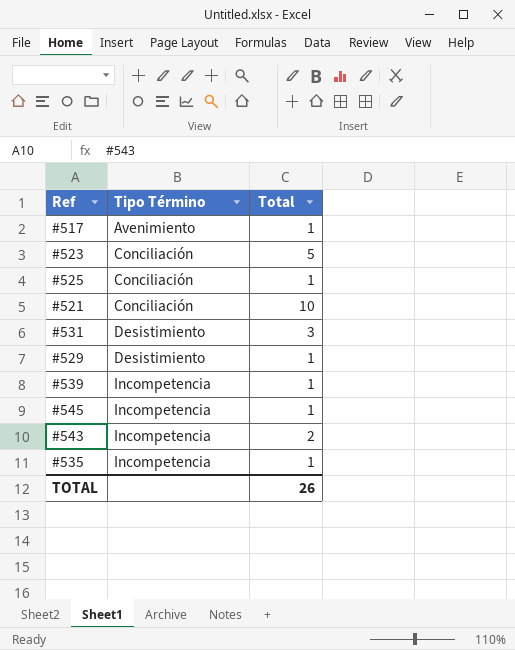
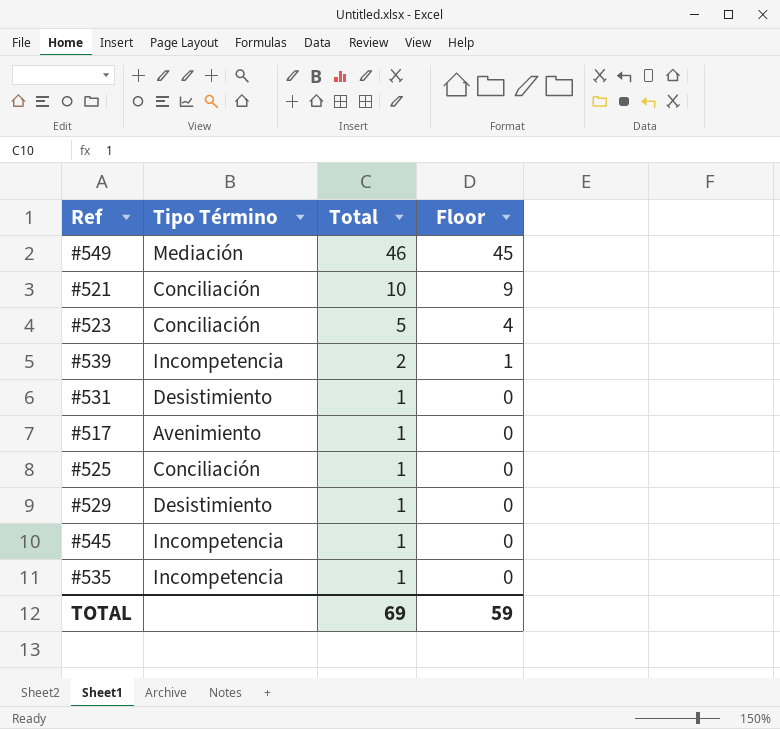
row order: Tipo Término ascending -> Total descending
column Floor | formula: none -> [Total] - 1
row #543: Incompetencia | 2 -> none
row #549: none -> Mediación | 46 | 45
#539 | Total: 1 -> 2
#531 | Total: 3 -> 1
TOTAL | Total: 26 -> 69

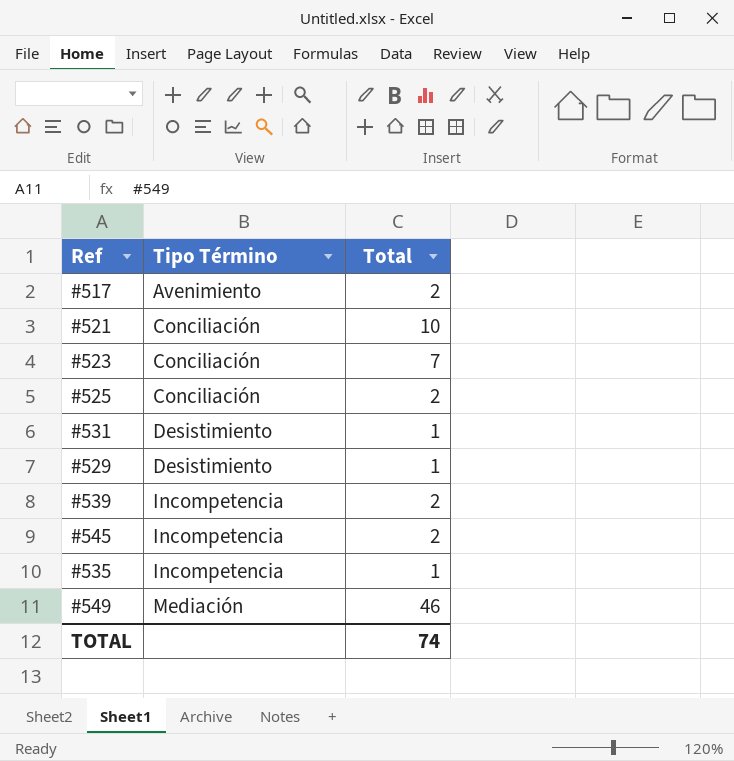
row order: Total descending -> Tipo Término ascending
column Floor | formula: [Total] - 1 -> none
#517 | Total: 1 -> 2
#523 | Total: 5 -> 7
#525 | Total: 1 -> 2
#545 | Total: 1 -> 2
TOTAL | Total: 69 -> 74

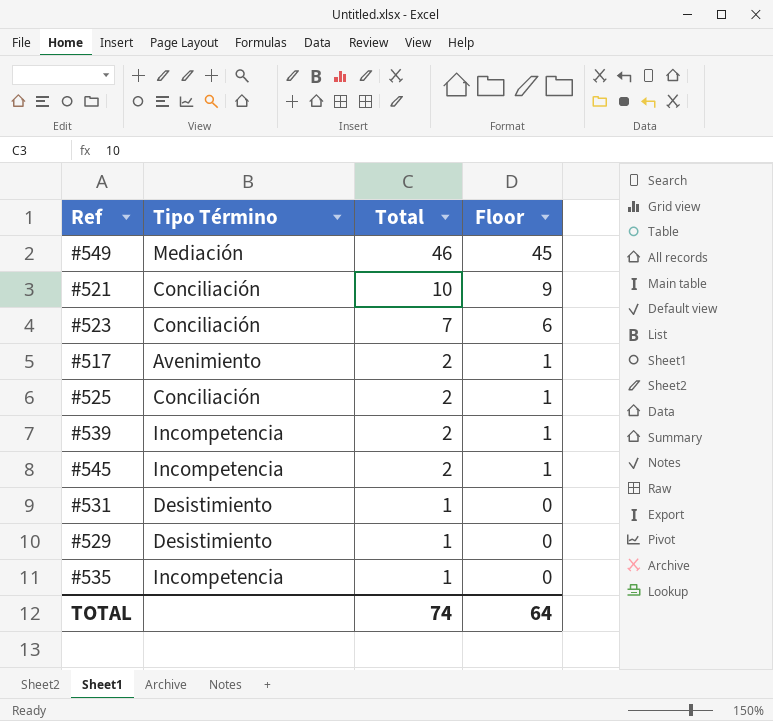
row order: Tipo Término ascending -> Total descending
column Floor | formula: none -> [Total] - 1

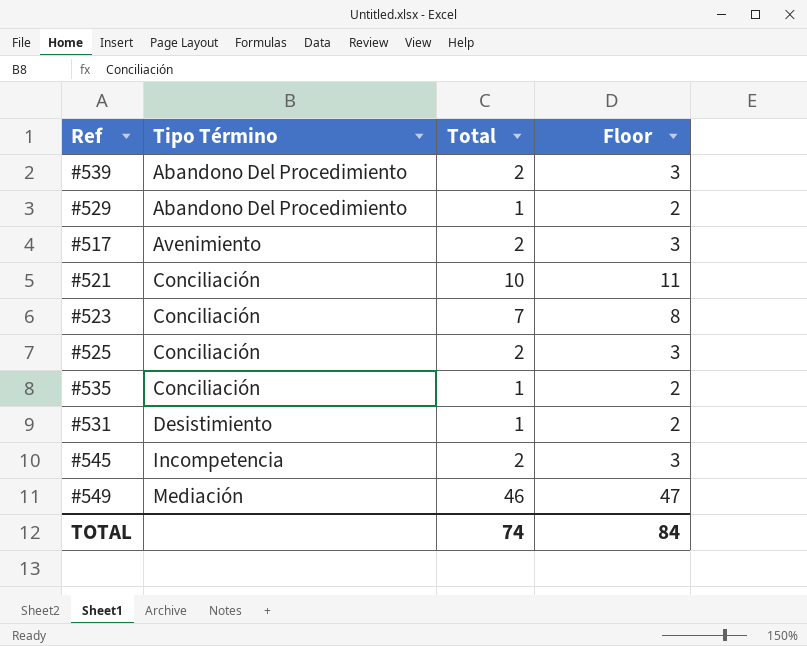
row order: Total descending -> Tipo Término ascending
column Floor | formula: [Total] - 1 -> [Total] + 1
#539 | Tipo Término: Incompetencia -> Abandono Del Procedimiento
#529 | Tipo Término: Desistimiento -> Abandono Del Procedimiento
#535 | Tipo Término: Incompetencia -> Conciliación
TOTAL | Floor: 64 -> 84

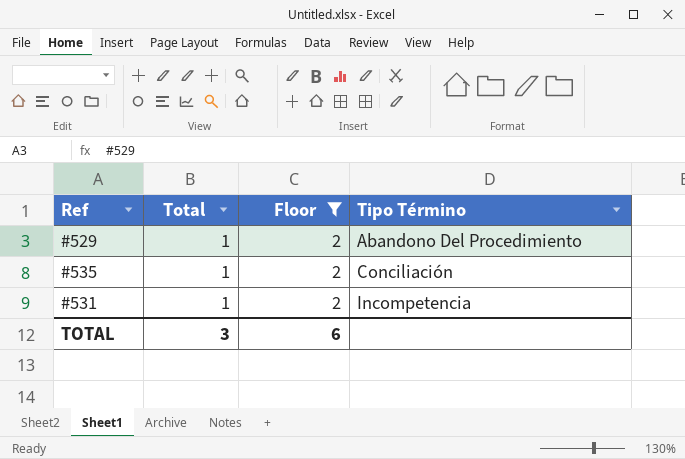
filter: none -> Floor = 2
column Tipo Término | position: 2 -> 4
#531 | Tipo Término: Desistimiento -> Incompetencia
TOTAL | Total: 74 -> 3
TOTAL | Floor: 84 -> 6

